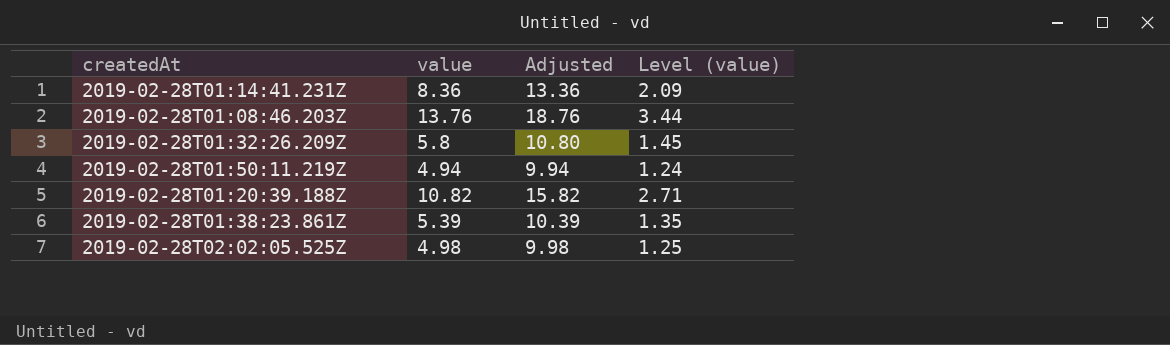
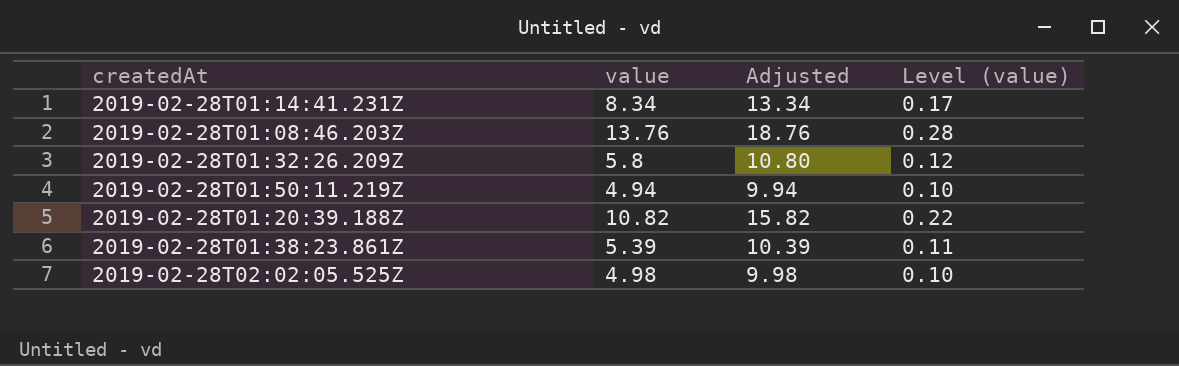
column Level (value) | formula: [value] * 0.25 -> [value] * 0.02
2019-02-28T01:14:41.231Z | value: 8.36 -> 8.34
2019-02-28T01:14:41.231Z | Adjusted: 13.36 -> 13.34

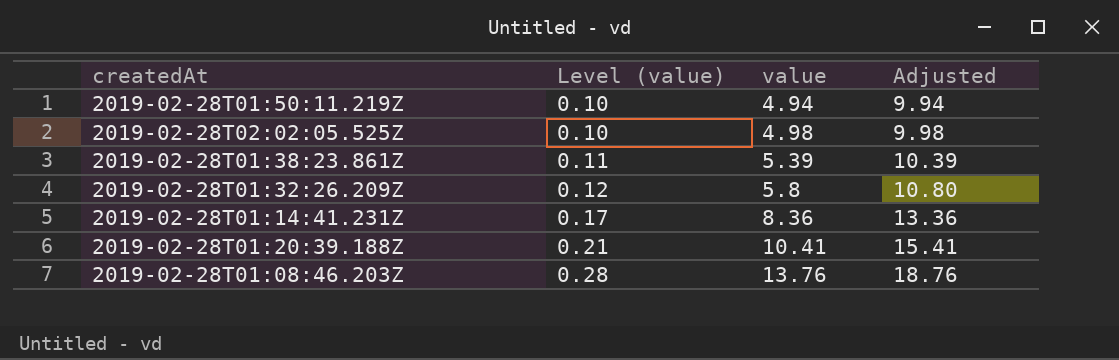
row order: none -> Level (value) ascending
column Level (value) | position: 4 -> 2
2019-02-28T01:14:41.231Z | value: 8.34 -> 8.36
2019-02-28T01:14:41.231Z | Adjusted: 13.34 -> 13.36
2019-02-28T01:20:39.188Z | Level (value): 0.22 -> 0.21
2019-02-28T01:20:39.188Z | value: 10.82 -> 10.41
2019-02-28T01:20:39.188Z | Adjusted: 15.82 -> 15.41

